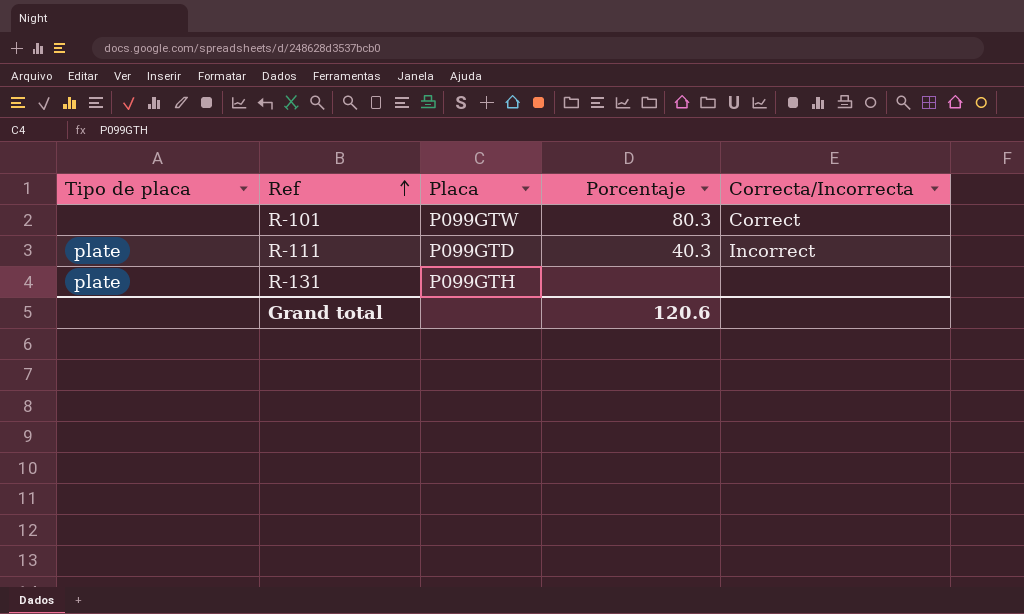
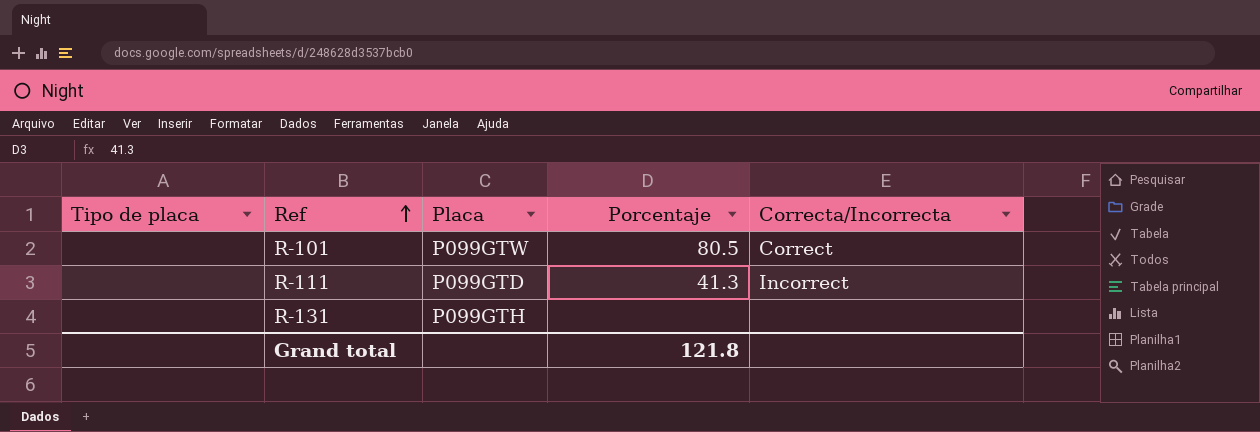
R-101 | Porcentaje: 80.3 -> 80.5
R-111 | Tipo de placa: plate -> none
R-111 | Porcentaje: 40.3 -> 41.3
R-131 | Tipo de placa: plate -> none
Grand total | Porcentaje: 120.6 -> 121.8

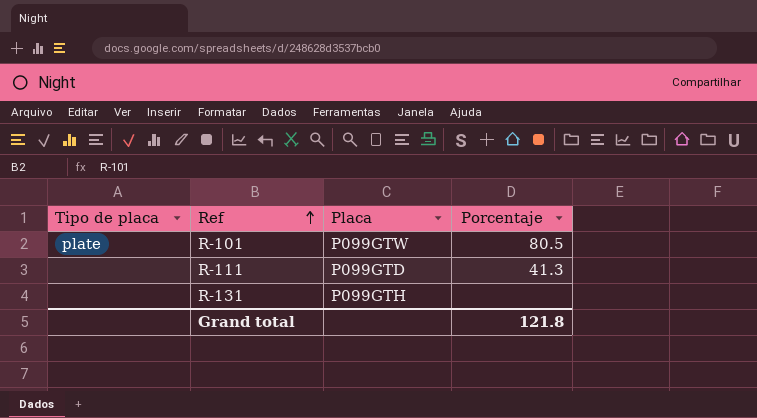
column Correcta/Incorrecta | position: 5 -> none
R-101 | Tipo de placa: none -> plate

